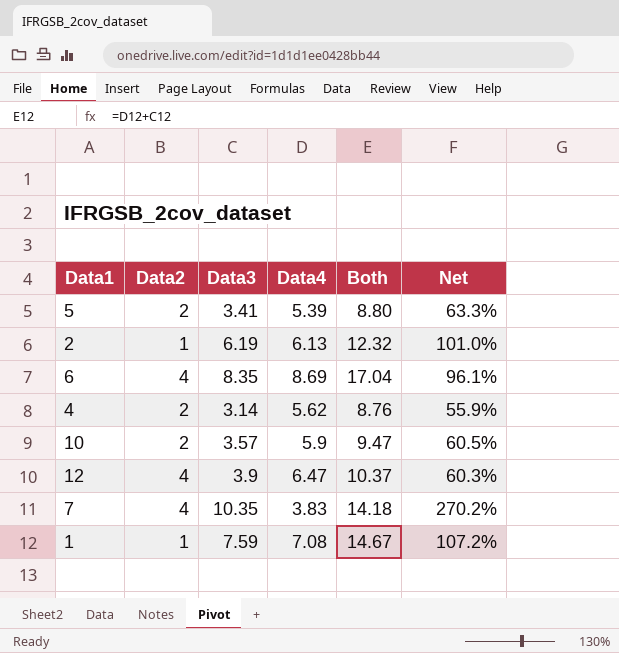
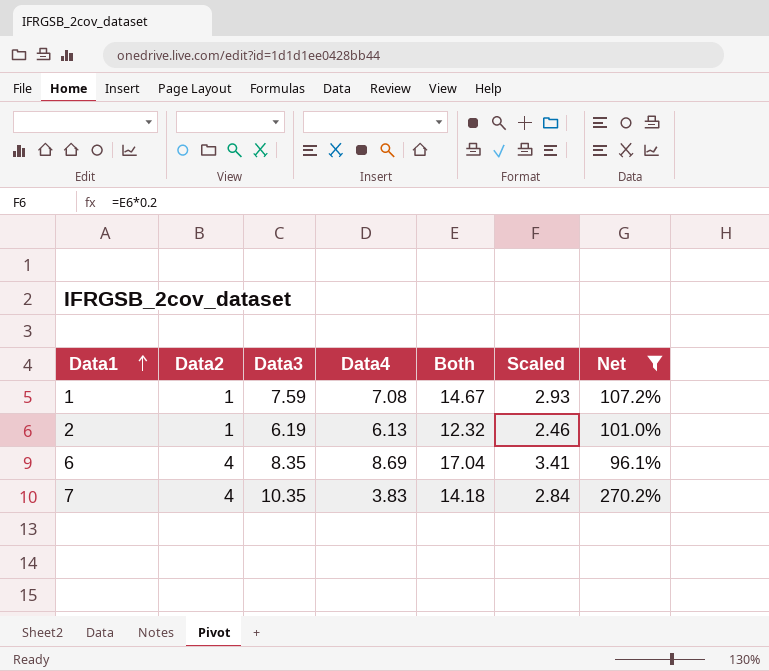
filter: none -> Net >= 96.1%
row order: none -> Data1 ascending
column Scaled | formula: none -> [Both] * 0.2

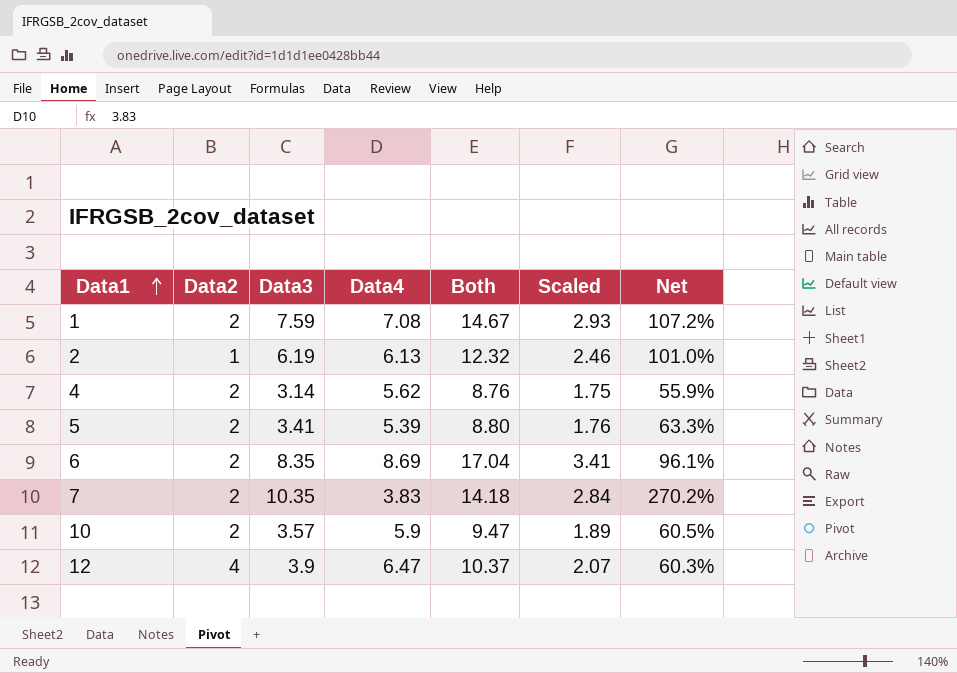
filter: Net >= 96.1% -> none
1 | Data2: 1 -> 2
6 | Data2: 4 -> 2
7 | Data2: 4 -> 2

